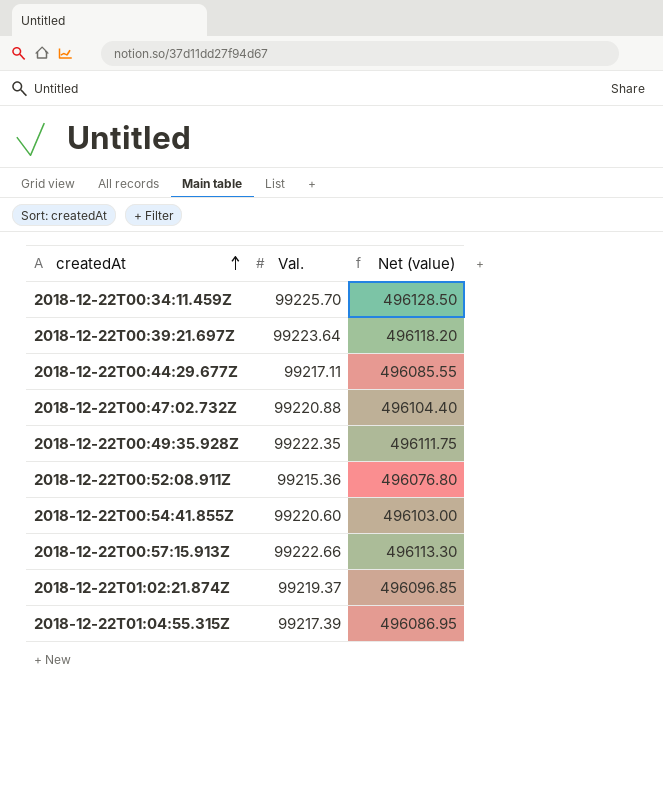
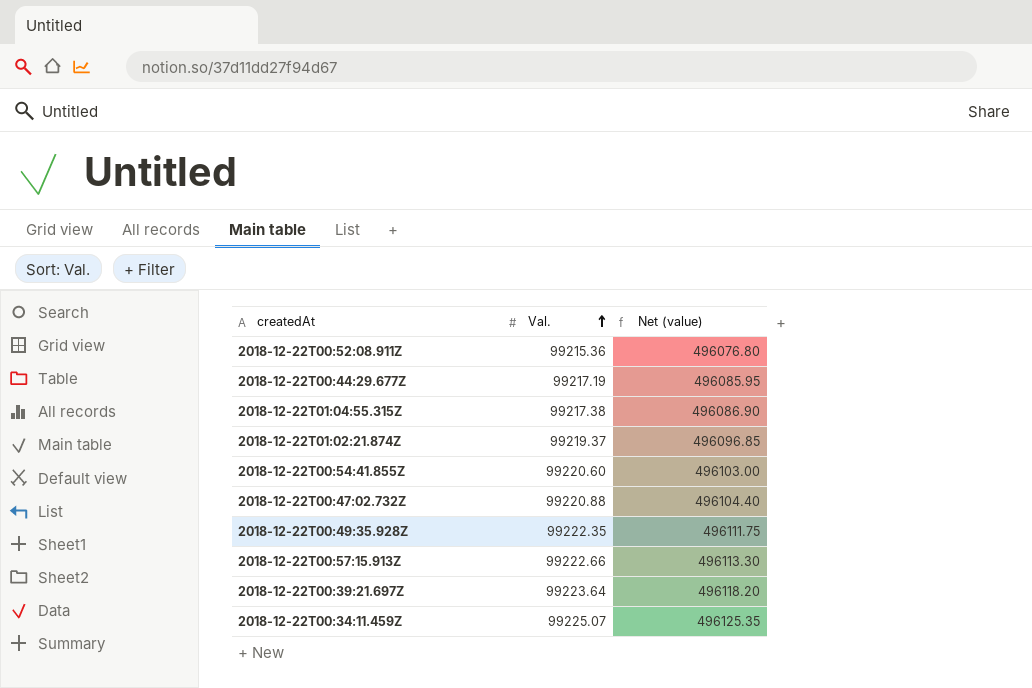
row order: createdAt ascending -> Val. ascending
2018-12-22T00:44:29.677Z | Val.: 99217.11 -> 99217.19
2018-12-22T00:44:29.677Z | Net (value): 496085.55 -> 496085.95
2018-12-22T01:04:55.315Z | Val.: 99217.39 -> 99217.38
2018-12-22T01:04:55.315Z | Net (value): 496086.95 -> 496086.90
2018-12-22T00:34:11.459Z | Val.: 99225.70 -> 99225.07
2018-12-22T00:34:11.459Z | Net (value): 496128.50 -> 496125.35

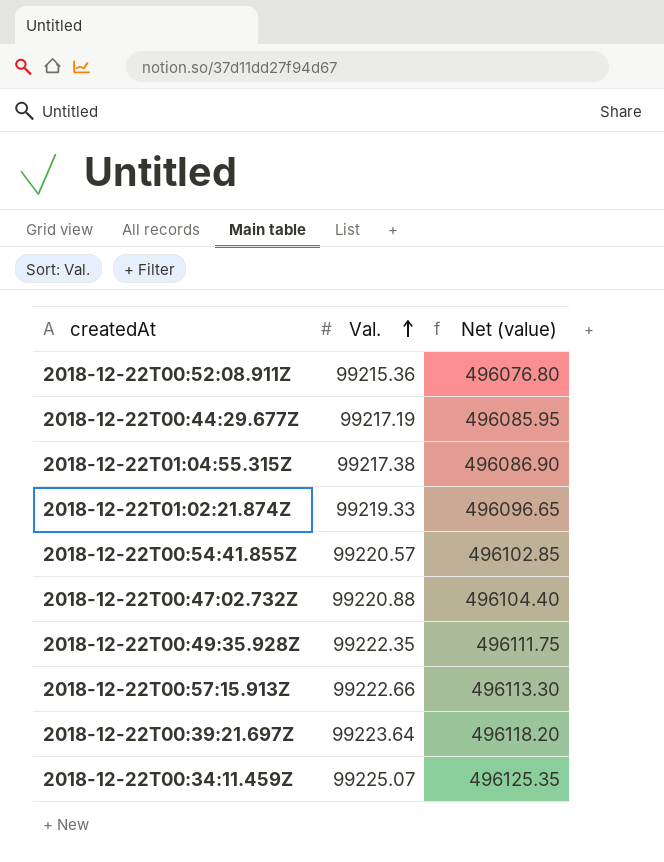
2018-12-22T01:02:21.874Z | Val.: 99219.37 -> 99219.33
2018-12-22T01:02:21.874Z | Net (value): 496096.85 -> 496096.65
2018-12-22T00:54:41.855Z | Val.: 99220.60 -> 99220.57
2018-12-22T00:54:41.855Z | Net (value): 496103.00 -> 496102.85

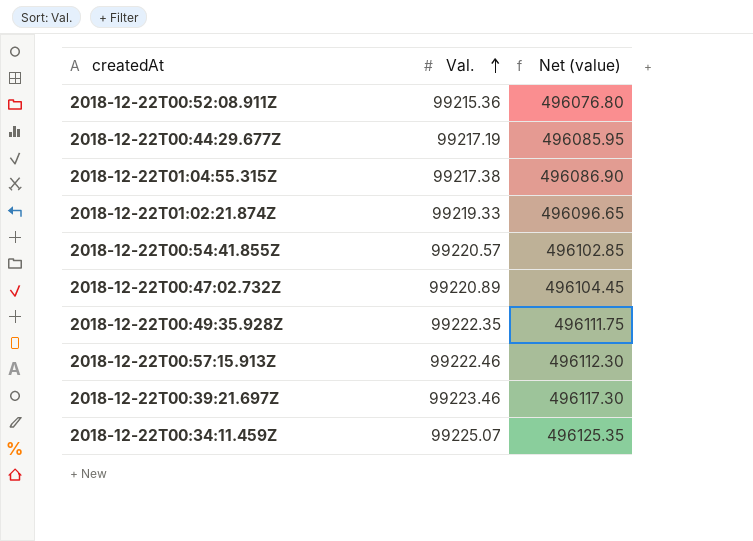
2018-12-22T00:47:02.732Z | Val.: 99220.88 -> 99220.89
2018-12-22T00:47:02.732Z | Net (value): 496104.40 -> 496104.45
2018-12-22T00:57:15.913Z | Val.: 99222.66 -> 99222.46
2018-12-22T00:57:15.913Z | Net (value): 496113.30 -> 496112.30
2018-12-22T00:39:21.697Z | Val.: 99223.64 -> 99223.46
2018-12-22T00:39:21.697Z | Net (value): 496118.20 -> 496117.30

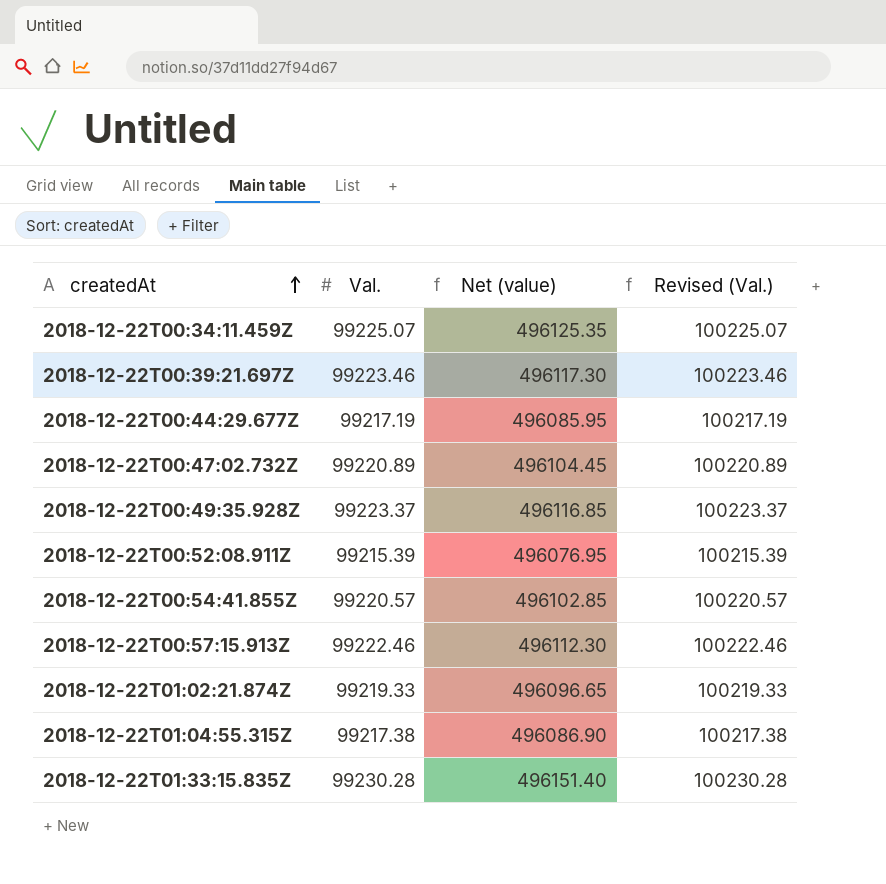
row order: Val. ascending -> createdAt ascending
column Revised (Val.) | formula: none -> [Val.] + 1000
2018-12-22T00:49:35.928Z | Val.: 99222.35 -> 99223.37
2018-12-22T00:49:35.928Z | Net (value): 496111.75 -> 496116.85
2018-12-22T00:52:08.911Z | Val.: 99215.36 -> 99215.39
2018-12-22T00:52:08.911Z | Net (value): 496076.80 -> 496076.95
row 2018-12-22T01:33:15.835Z: none -> 99230.28 | 496151.40 | 100230.28

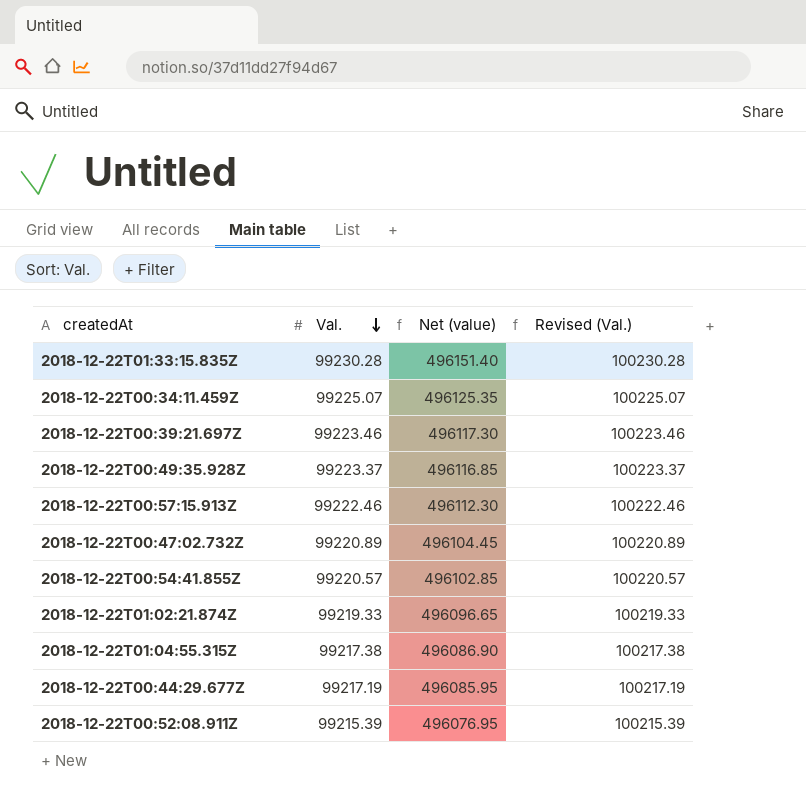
row order: createdAt ascending -> Val. descending

